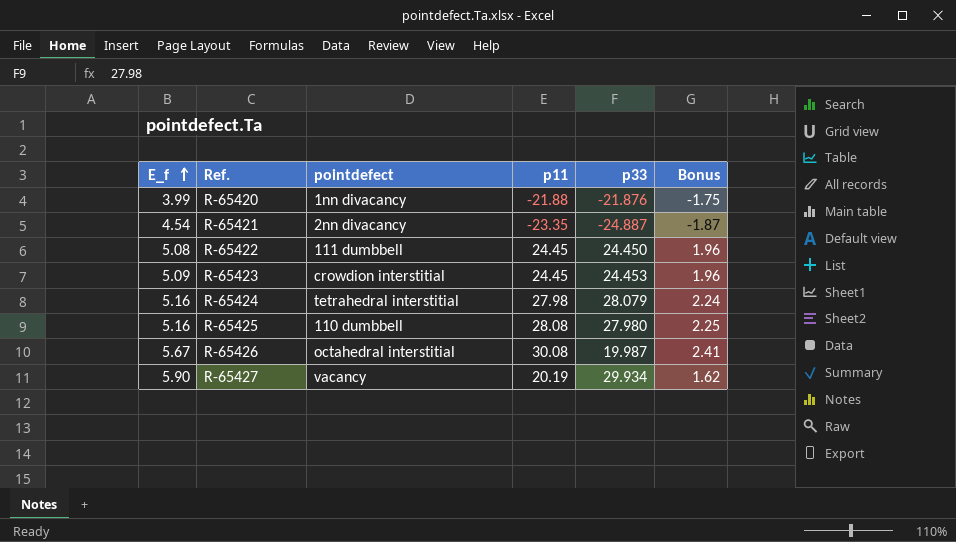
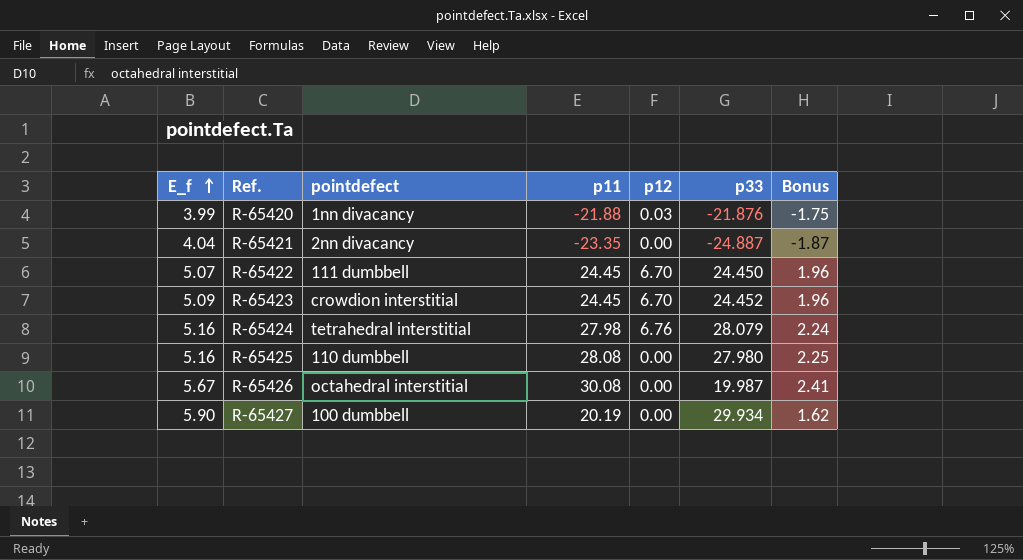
column p12 | position: none -> 5
R-65421 | E_f: 4.54 -> 4.04
R-65422 | E_f: 5.08 -> 5.07
R-65423 | p33: 24.453 -> 24.452
R-65427 | pointdefect: vacancy -> 100 dumbbell

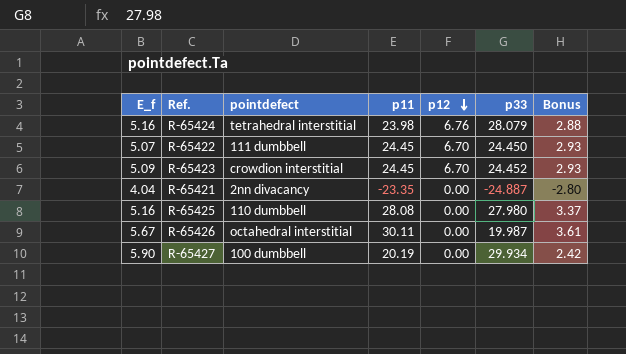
row order: E_f ascending -> p12 descending
column Bonus | formula: [p11] * 0.08 -> [p11] * 0.12
row R-65420: 3.99 | 1nn divacancy | -21.88 | 0.03 | -21.876 | -1.75 -> none
R-65424 | p11: 27.98 -> 23.98
R-65426 | p11: 30.08 -> 30.11

